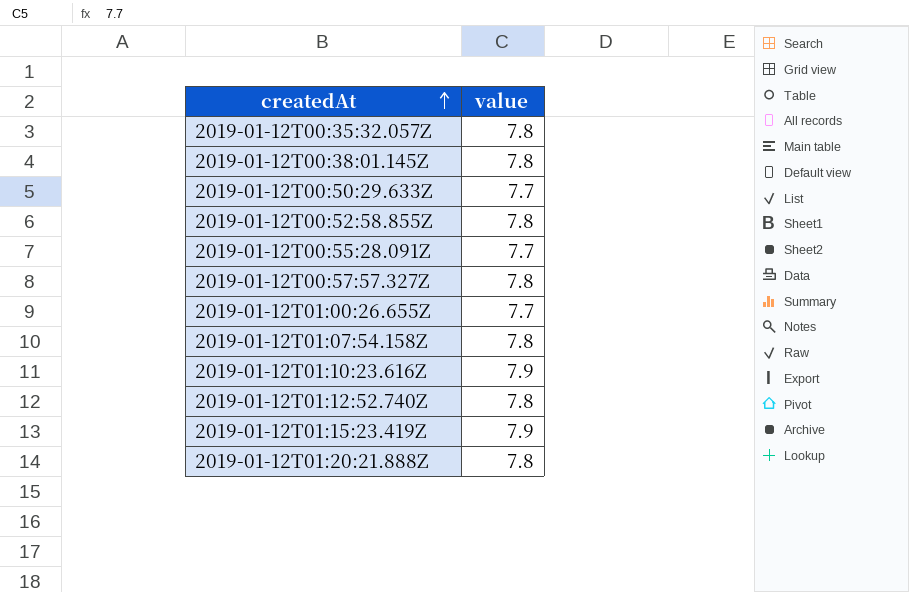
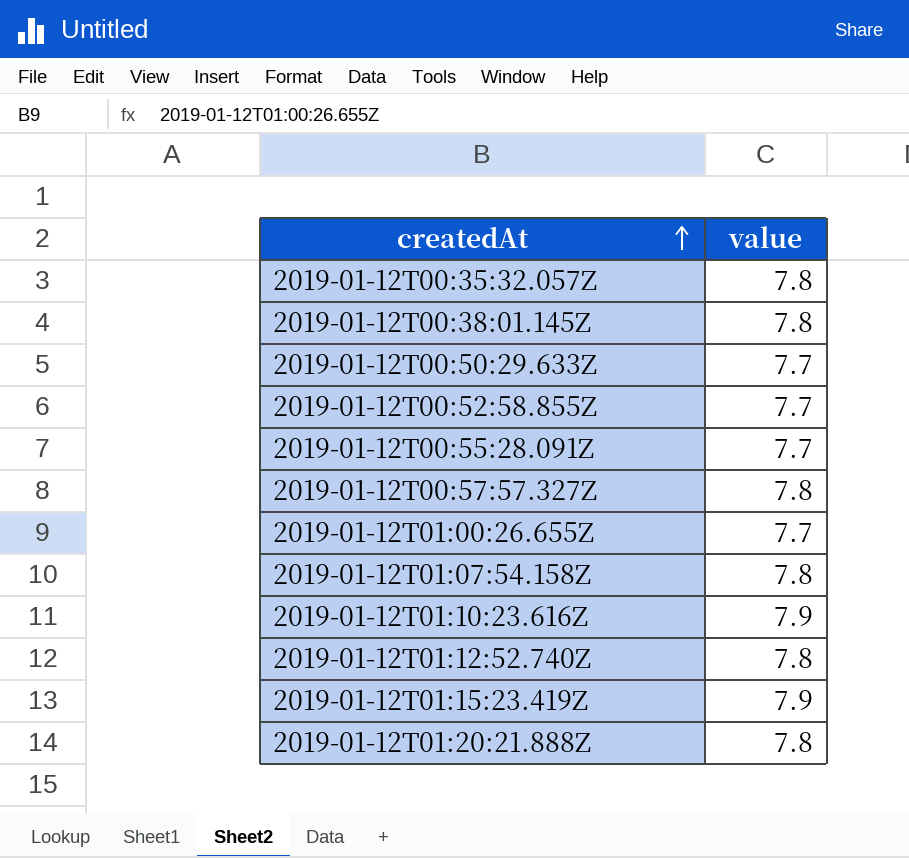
2019-01-12T00:52:58.855Z | value: 7.8 -> 7.7

